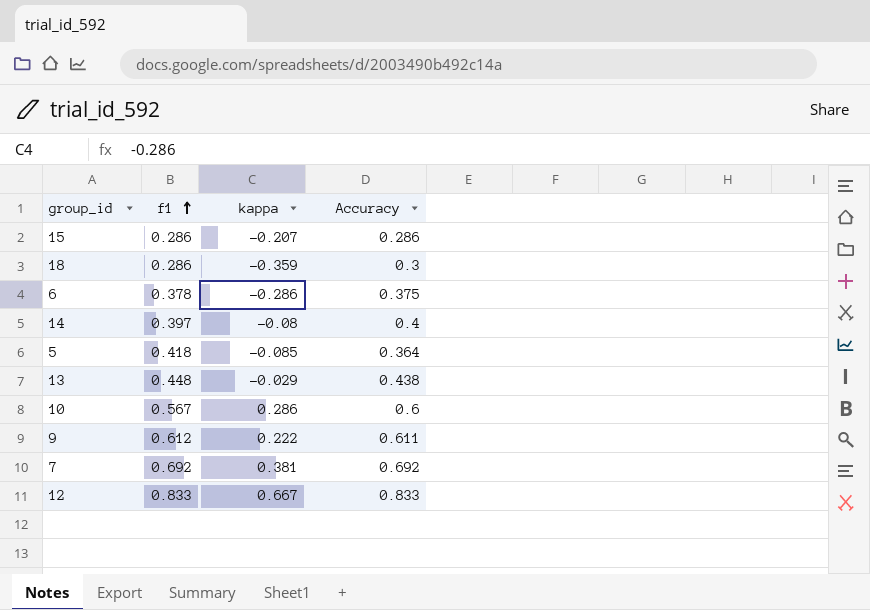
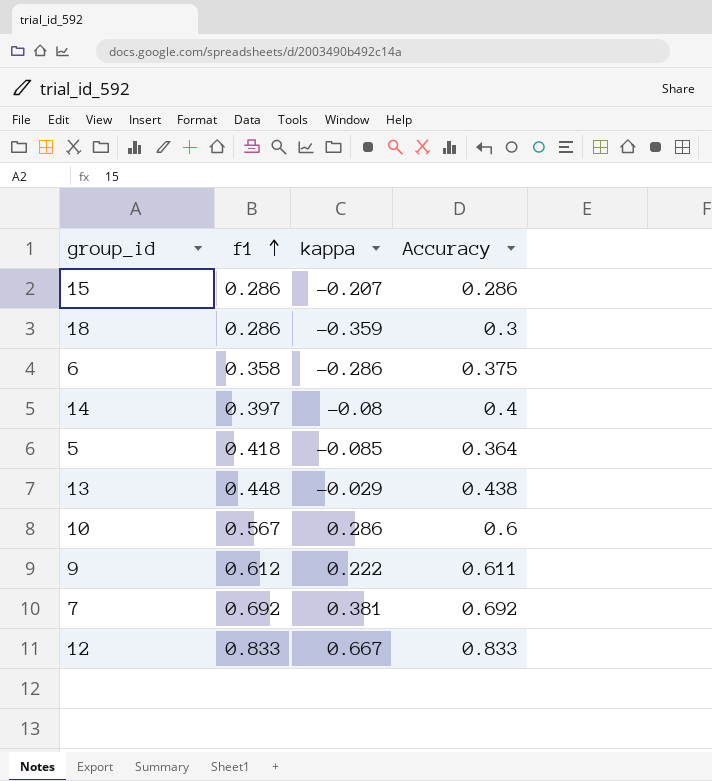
6 | f1: 0.378 -> 0.358

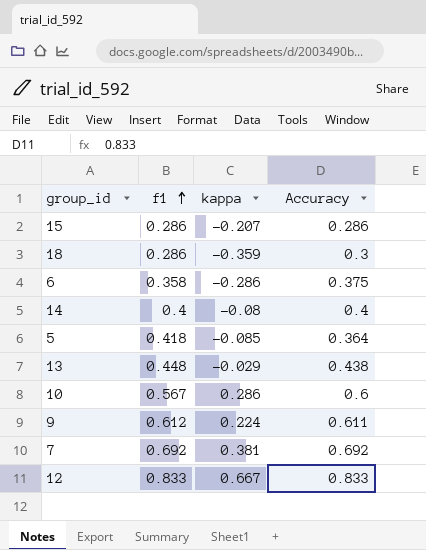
14 | f1: 0.397 -> 0.4
9 | kappa: 0.222 -> 0.224

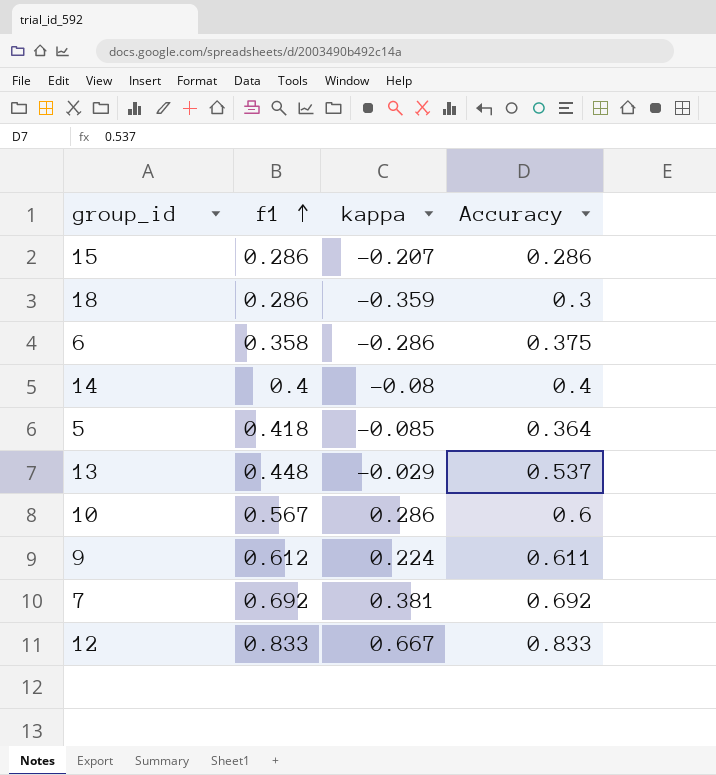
13 | Accuracy: 0.438 -> 0.537

